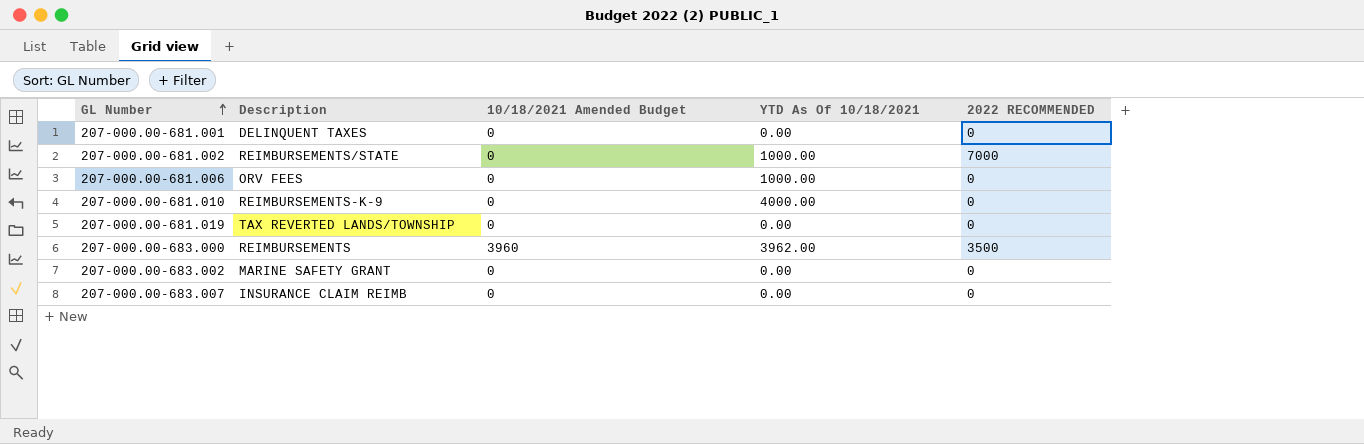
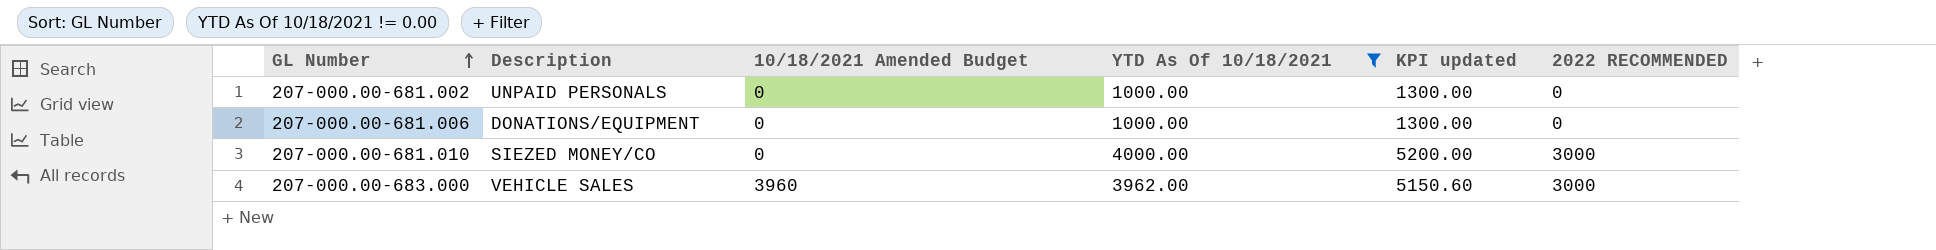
filter: none -> YTD As Of 10/18/2021 != 0.00
column KPI updated | formula: none -> [YTD As Of 10/18/2021] * 1.3
207-000.00-681.002 | Description: REIMBURSEMENTS/STATE -> UNPAID PERSONALS
207-000.00-681.002 | 2022 RECOMMENDED: 7000 -> 0
207-000.00-681.006 | Description: ORV FEES -> DONATIONS/EQUIPMENT
207-000.00-681.010 | Description: REIMBURSEMENTS-K-9 -> SIEZED MONEY/CO
207-000.00-681.010 | 2022 RECOMMENDED: 0 -> 3000
207-000.00-683.000 | Description: REIMBURSEMENTS -> VEHICLE SALES
207-000.00-683.000 | 2022 RECOMMENDED: 3500 -> 3000

